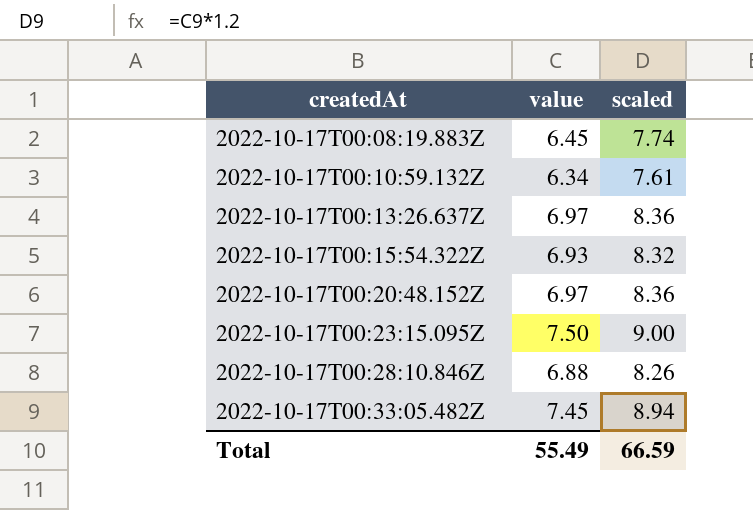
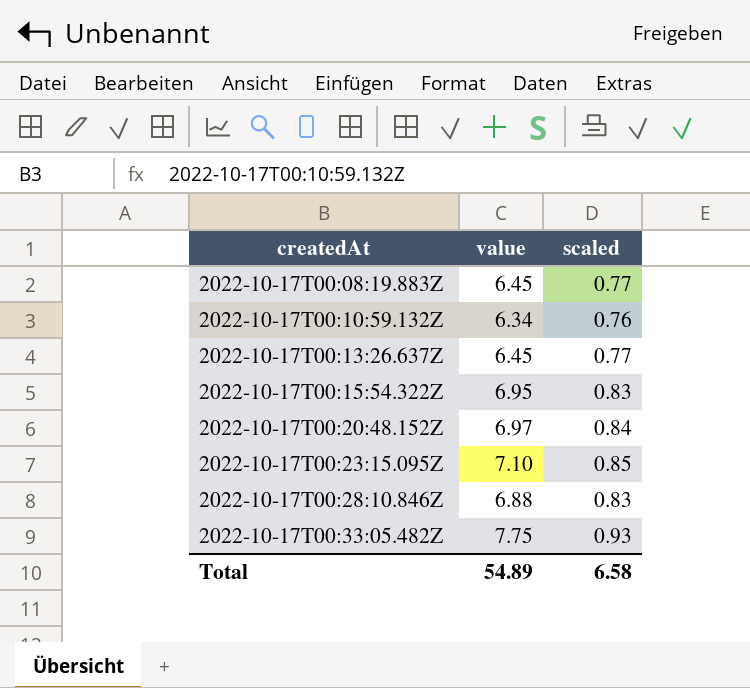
column scaled | formula: [value] * 1.2 -> [value] * 0.12
2022-10-17T00:13:26.637Z | value: 6.97 -> 6.45
2022-10-17T00:15:54.322Z | value: 6.93 -> 6.95
2022-10-17T00:23:15.095Z | value: 7.50 -> 7.10
2022-10-17T00:33:05.482Z | value: 7.45 -> 7.75
Total | value: 55.49 -> 54.89
Total | scaled: 66.59 -> 6.58

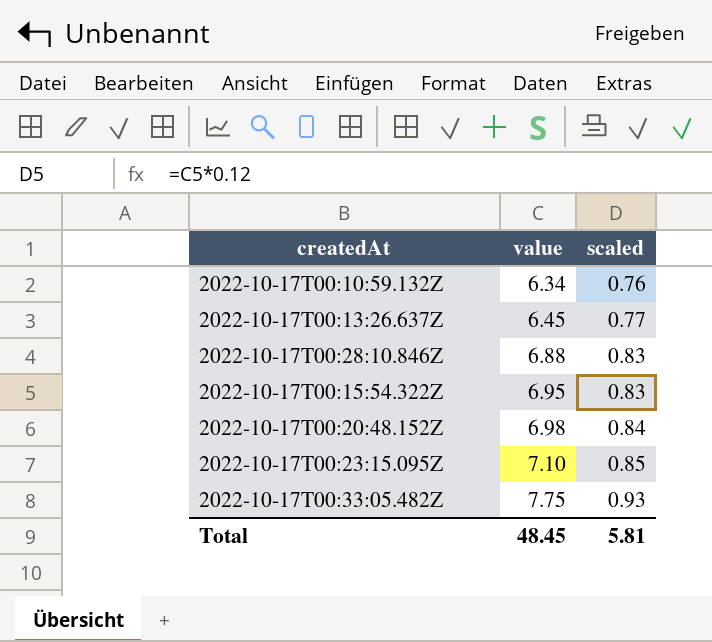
row order: createdAt ascending -> value ascending
row 2022-10-17T00:08:19.883Z: 6.45 | 0.77 -> none
2022-10-17T00:20:48.152Z | value: 6.97 -> 6.98
Total | value: 54.89 -> 48.45
Total | scaled: 6.58 -> 5.81

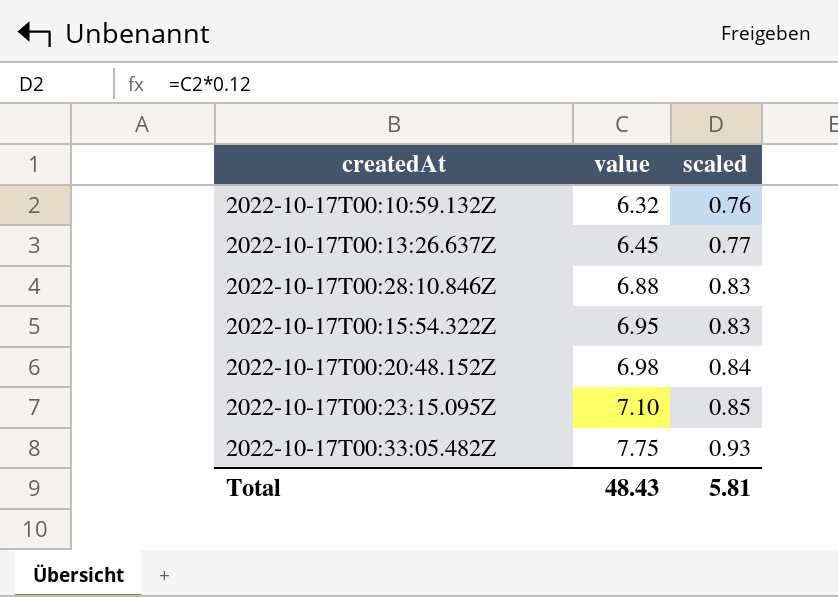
2022-10-17T00:10:59.132Z | value: 6.34 -> 6.32
Total | value: 48.45 -> 48.43

